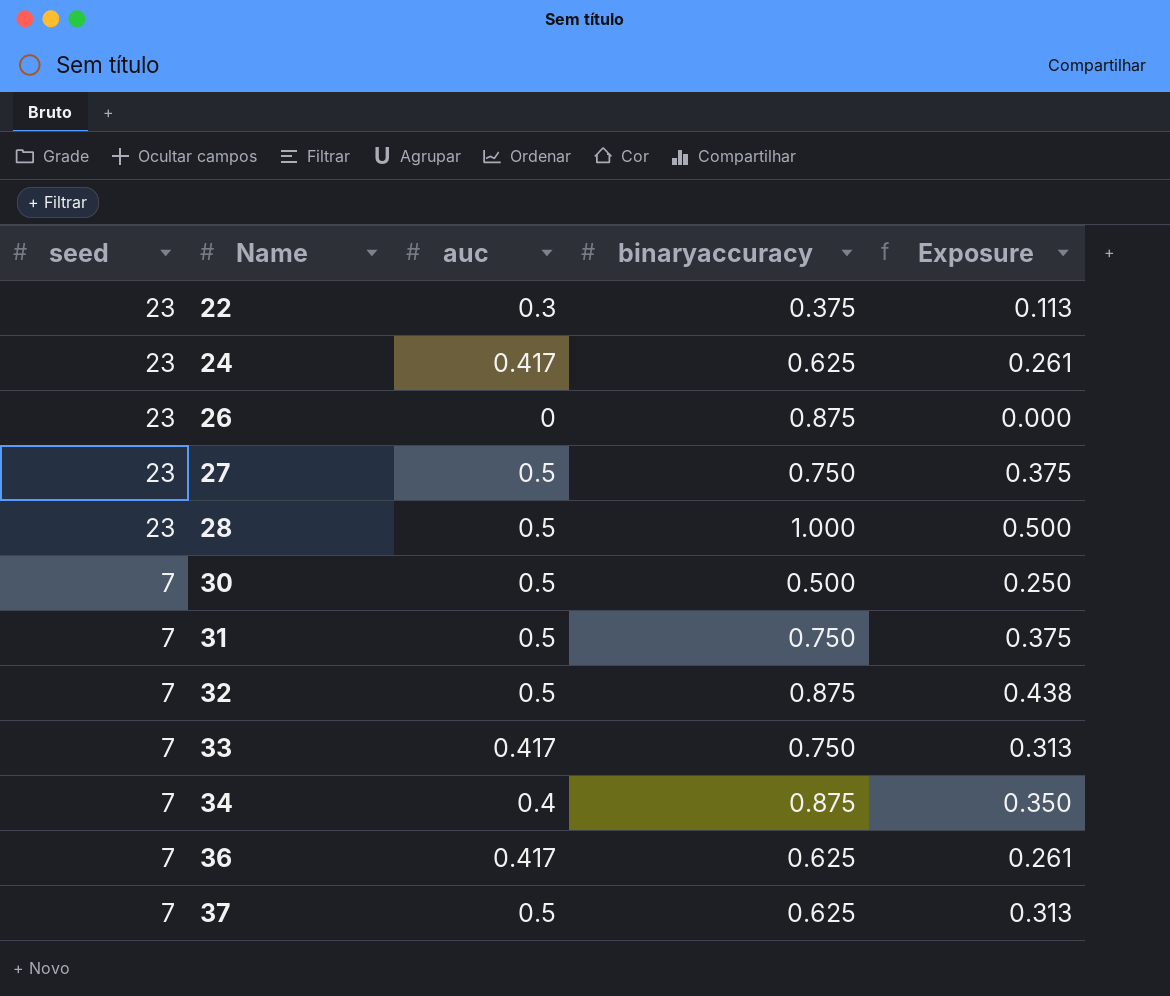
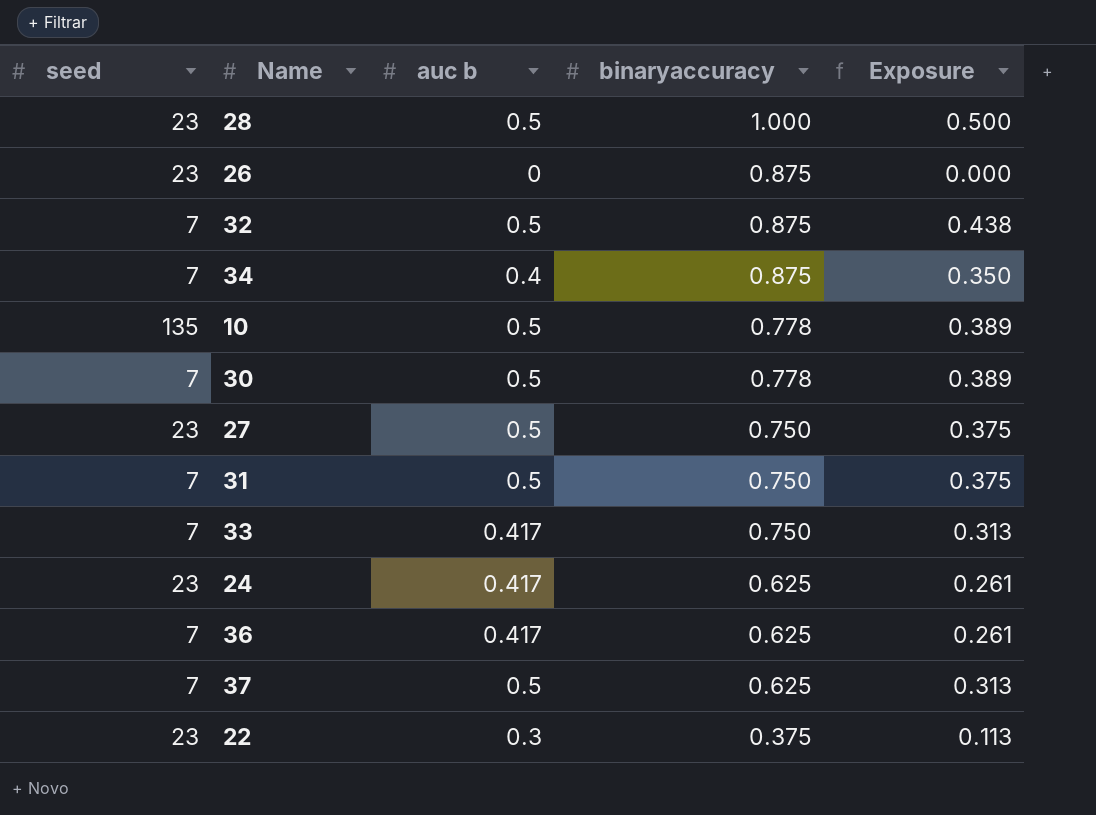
row order: seed descending -> binaryaccuracy descending
column name: auc -> auc b
row 10: none -> 135 | 0.5 | 0.778 | 0.389
30 | binaryaccuracy: 0.500 -> 0.778
30 | Exposure: 0.250 -> 0.389

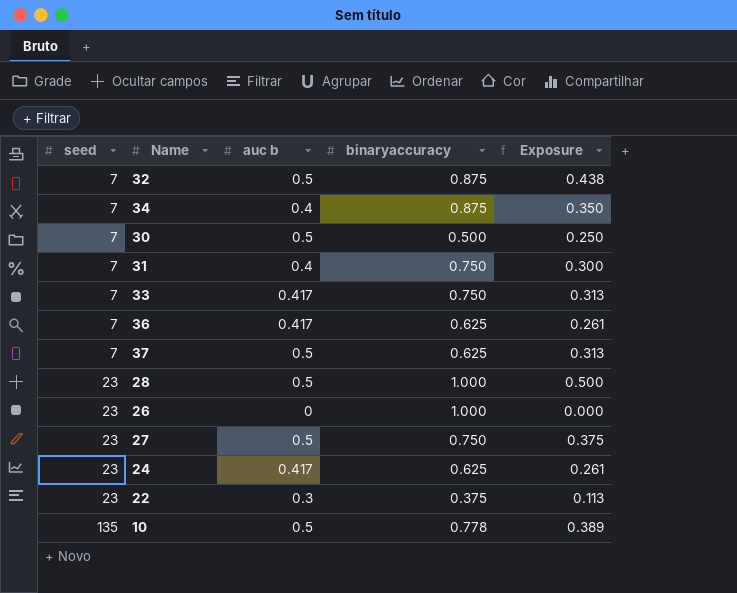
row order: binaryaccuracy descending -> seed ascending
30 | binaryaccuracy: 0.778 -> 0.500
30 | Exposure: 0.389 -> 0.250
31 | auc b: 0.5 -> 0.4
31 | Exposure: 0.375 -> 0.300
26 | binaryaccuracy: 0.875 -> 1.000

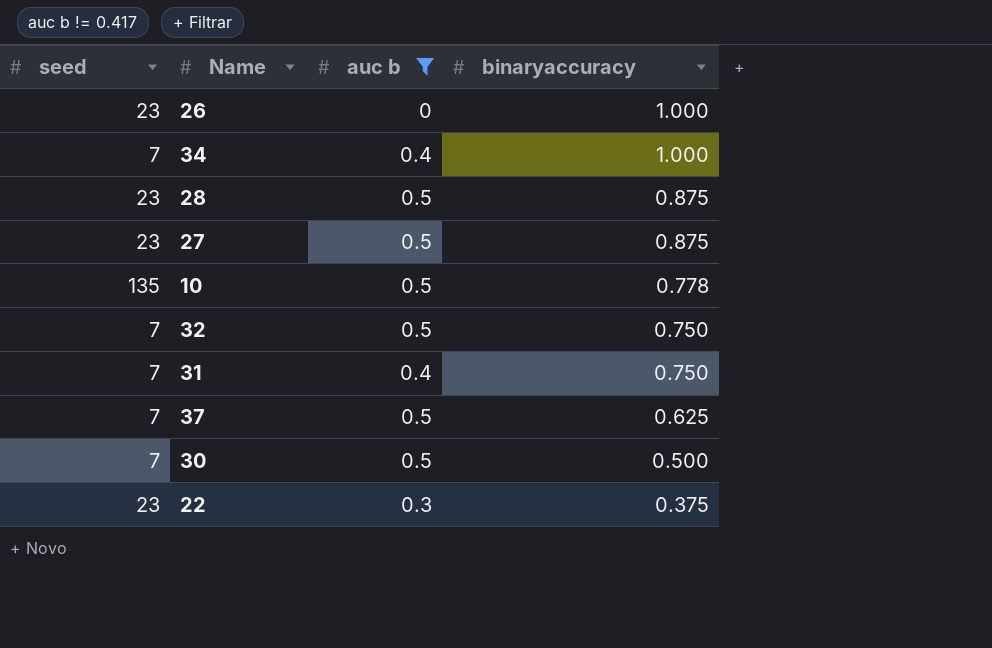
filter: none -> auc b != 0.417
row order: seed ascending -> binaryaccuracy descending
column Exposure | formula: [auc b] * [binaryaccuracy] -> none
34 | binaryaccuracy: 0.875 -> 1.000
28 | binaryaccuracy: 1.000 -> 0.875
27 | binaryaccuracy: 0.750 -> 0.875
32 | binaryaccuracy: 0.875 -> 0.750

